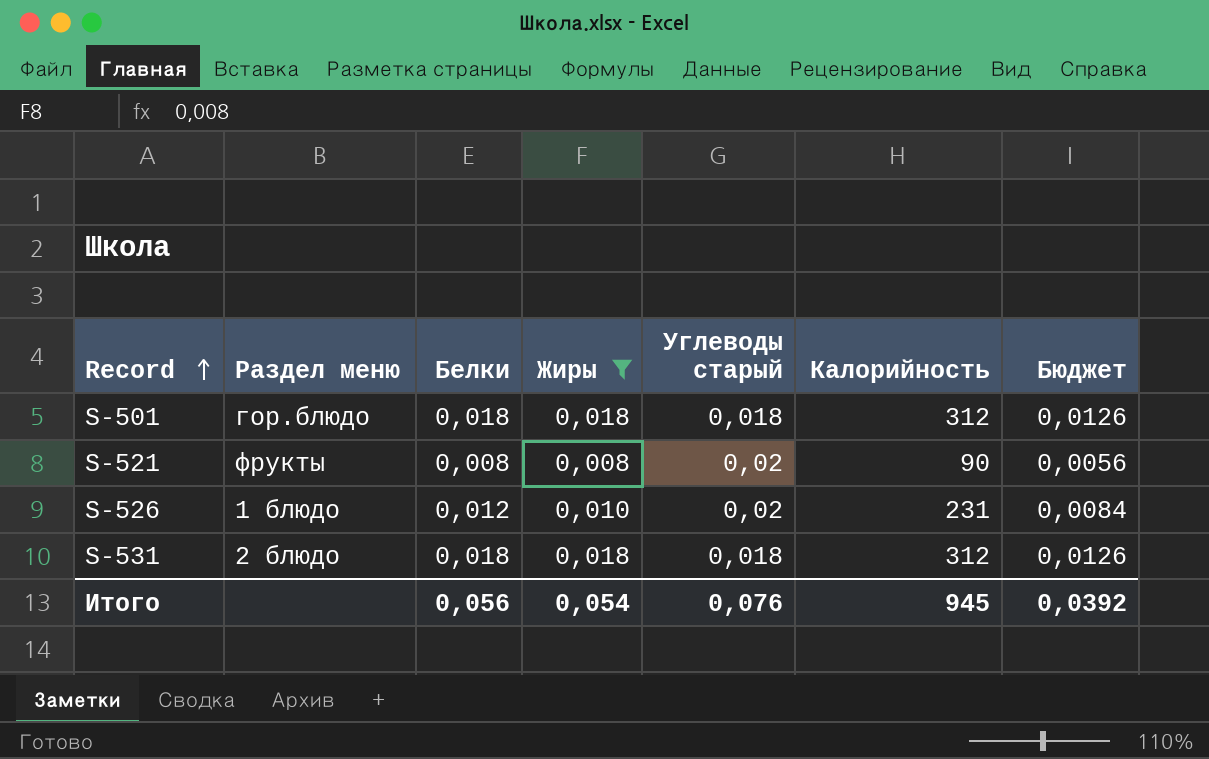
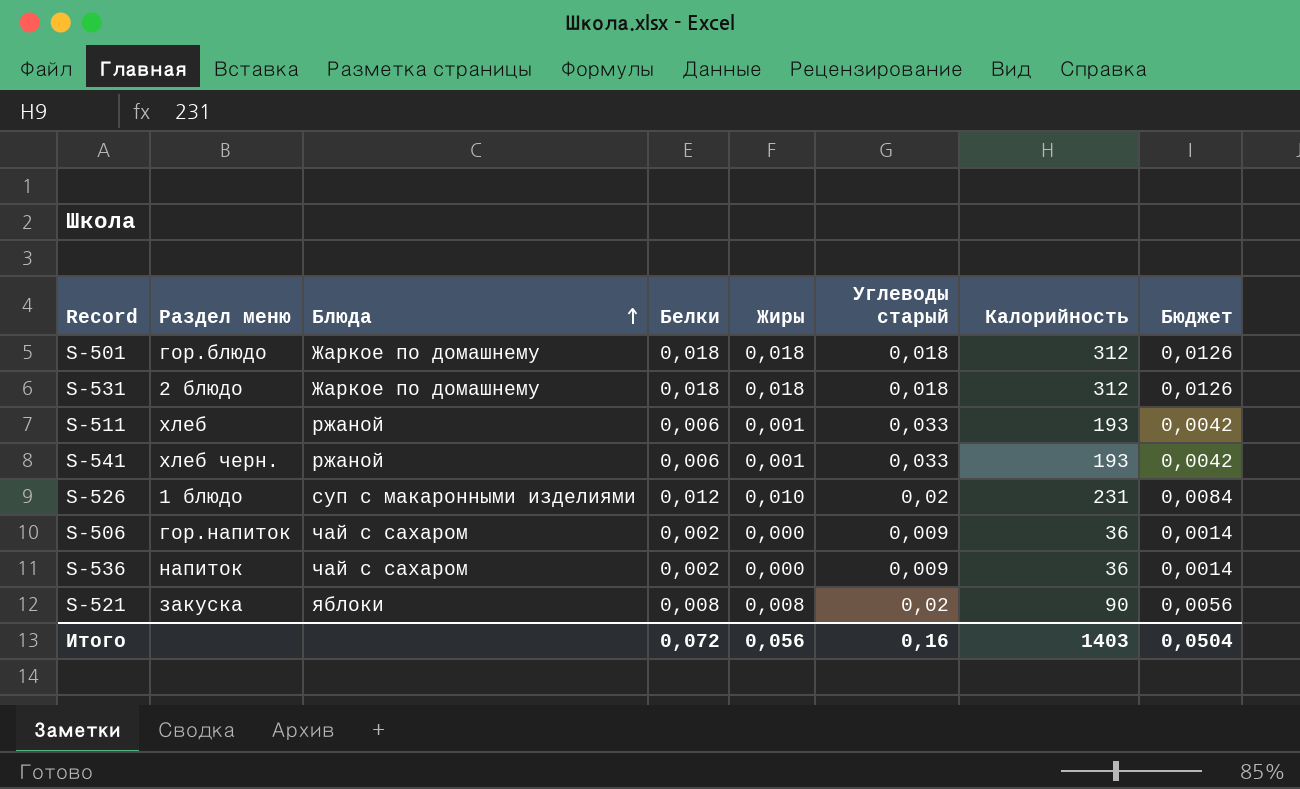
filter: Жиры >= 0,008 -> none
row order: Record ascending -> Блюда ascending
column Блюда | position: none -> 3
S-521 | Раздел меню: фрукты -> закуска
Итого | Белки: 0,056 -> 0,072
Итого | Жиры: 0,054 -> 0,056
Итого | Углеводы старый: 0,076 -> 0,16
Итого | Калорийность: 945 -> 1403
Итого | Бюджет: 0,0392 -> 0,0504

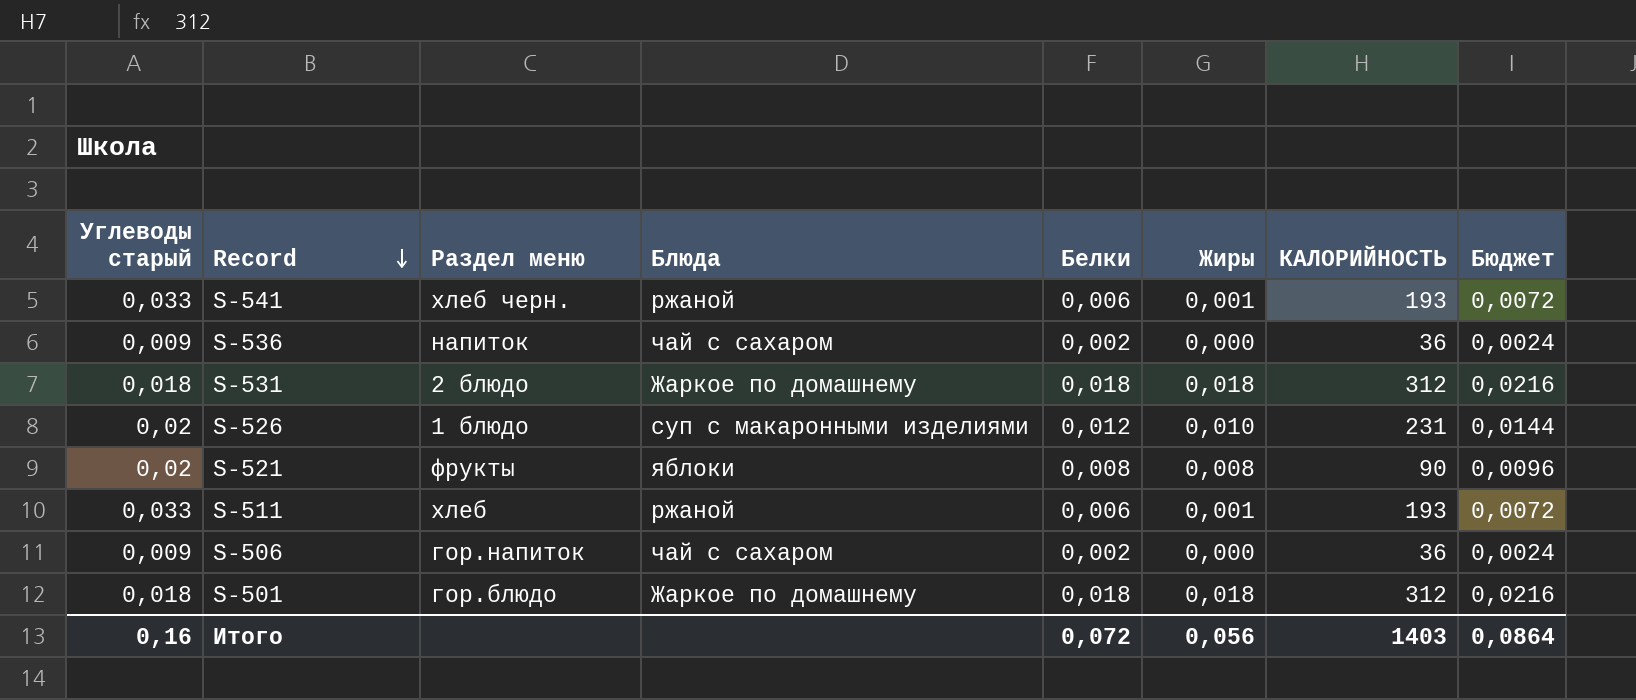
row order: Блюда ascending -> Record descending
column Углеводы старый | position: 6 -> 1
column name: Калорийность -> КАЛОРИЙНОСТЬ
column Бюджет | formula: [Белки] * 0,7 -> [Белки] * 1,2
S-521 | Раздел меню: закуска -> фрукты
Итого | Бюджет: 0,0504 -> 0,0864

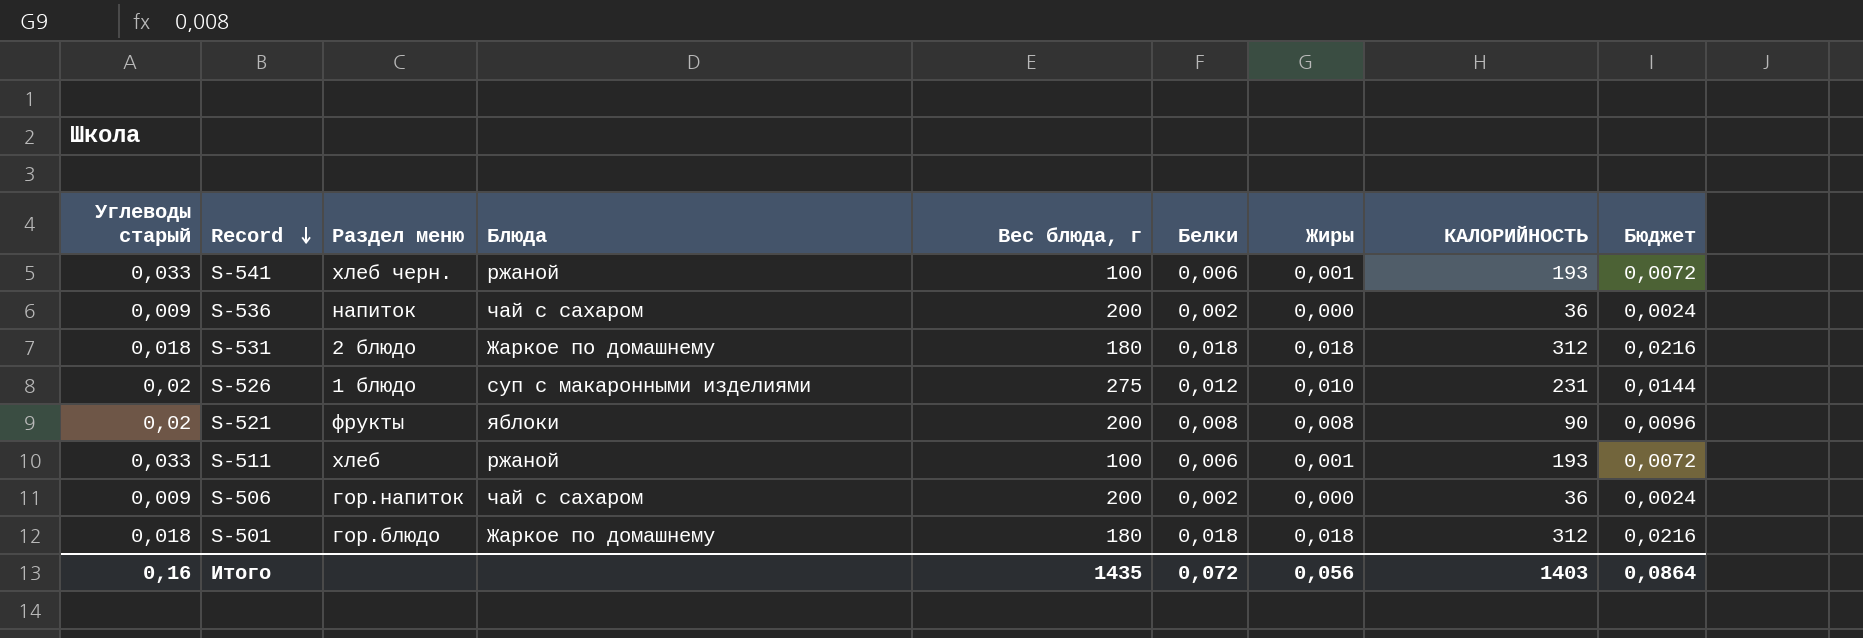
column Вес блюда, г | position: none -> 5

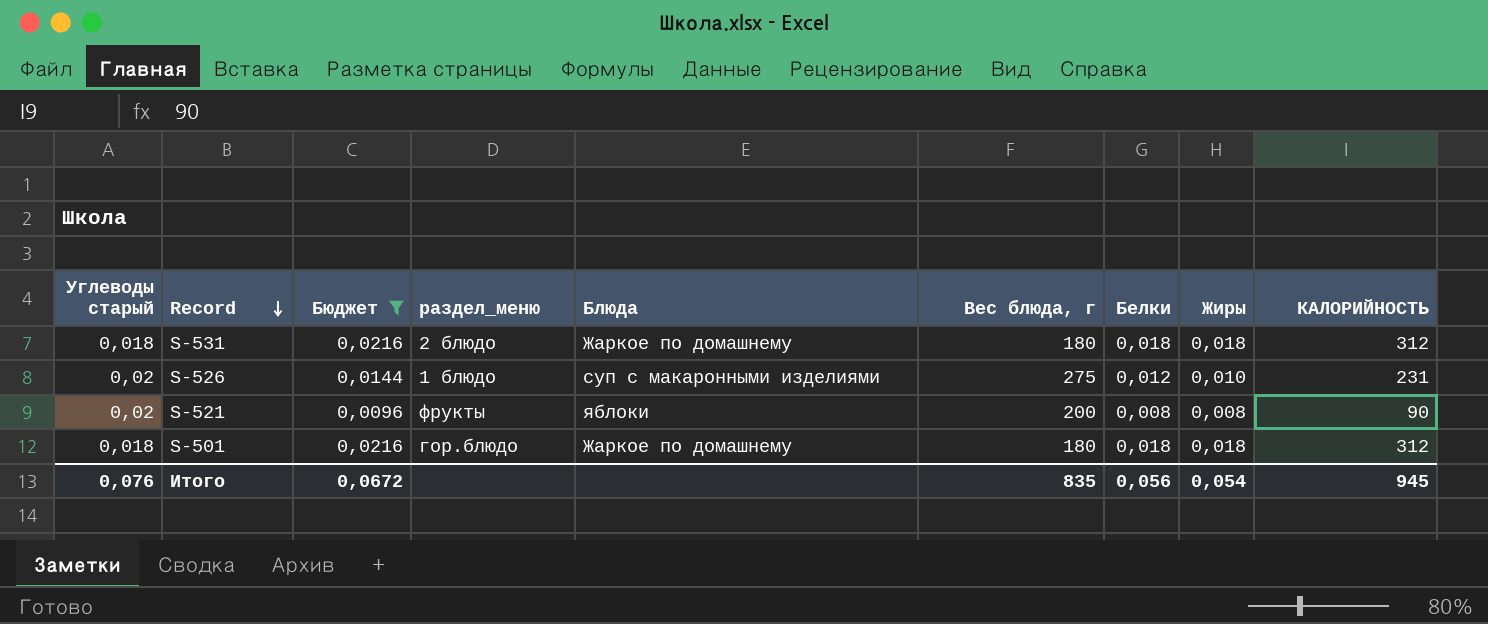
filter: none -> Бюджет >= 0,0096
column Бюджет | position: 9 -> 3
column name: Раздел меню -> раздел_меню
Итого | Углеводы старый: 0,16 -> 0,076
Итого | Бюджет: 0,0864 -> 0,0672
Итого | Вес блюда, г: 1435 -> 835
Итого | Белки: 0,072 -> 0,056
Итого | Жиры: 0,056 -> 0,054
Итого | КАЛОРИЙНОСТЬ: 1403 -> 945

